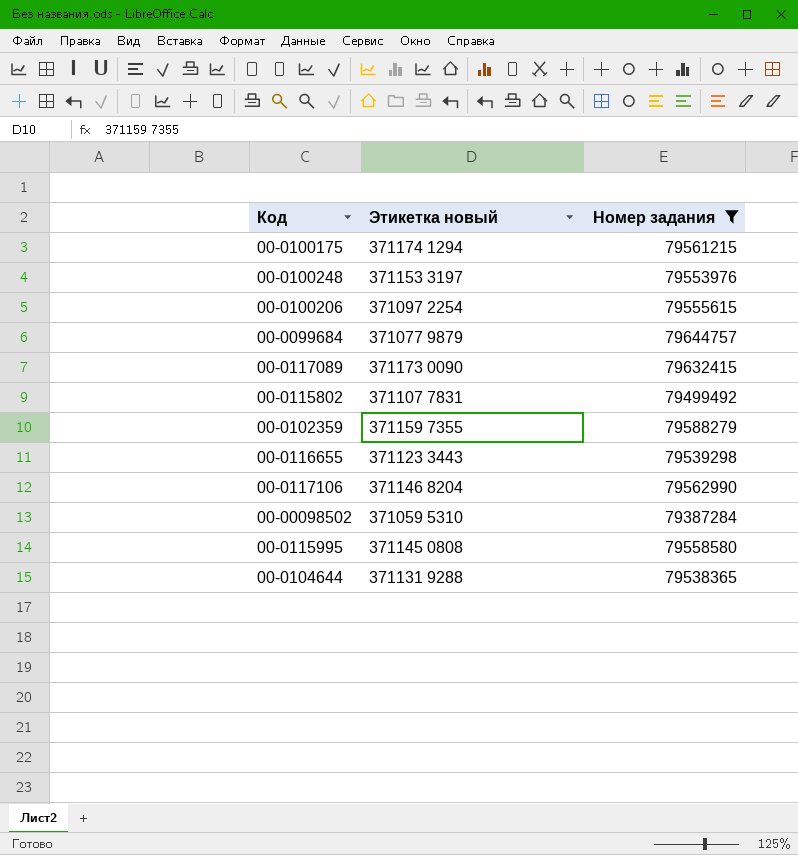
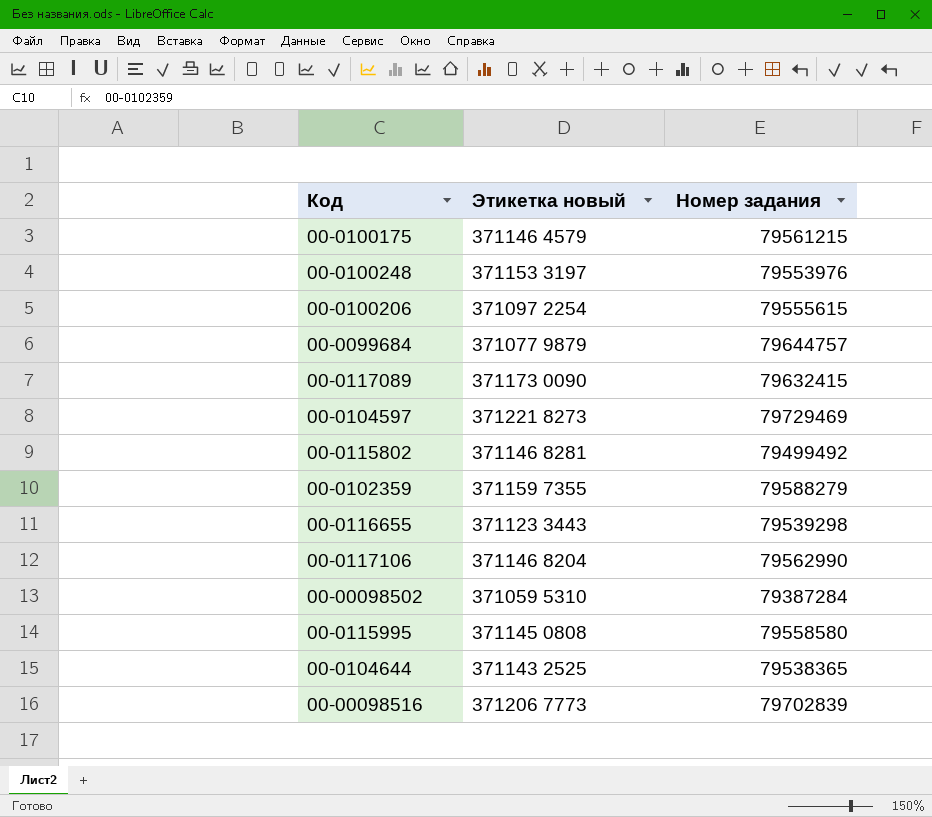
filter: Номер задания <= 79644757 -> none
00-0100175 | Этикетка новый: 371174 1294 -> 371146 4579
00-0115802 | Этикетка новый: 371107 7831 -> 371146 8281
00-0104644 | Этикетка новый: 371131 9288 -> 371143 2525

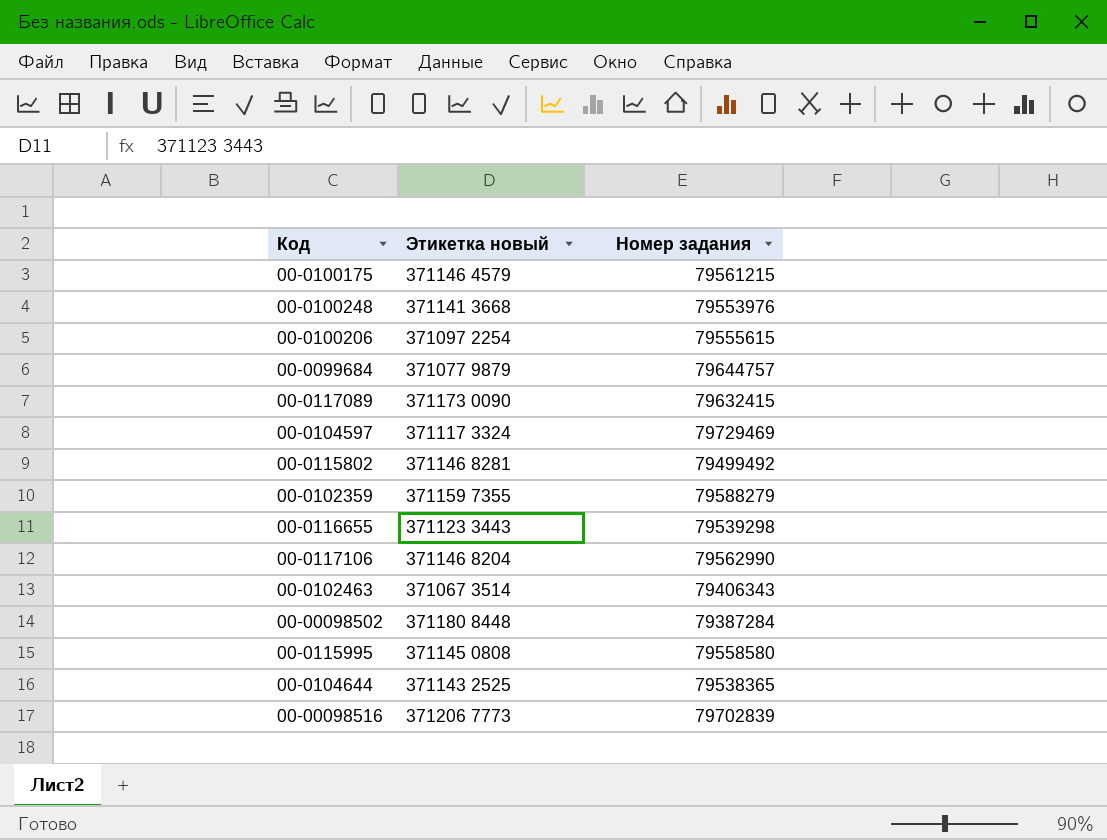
00-0100248 | Этикетка новый: 371153 3197 -> 371141 3668
00-0104597 | Этикетка новый: 371221 8273 -> 371117 3324
row 00-0102463: none -> 371067 3514 | 79406343
00-00098502 | Этикетка новый: 371059 5310 -> 371180 8448

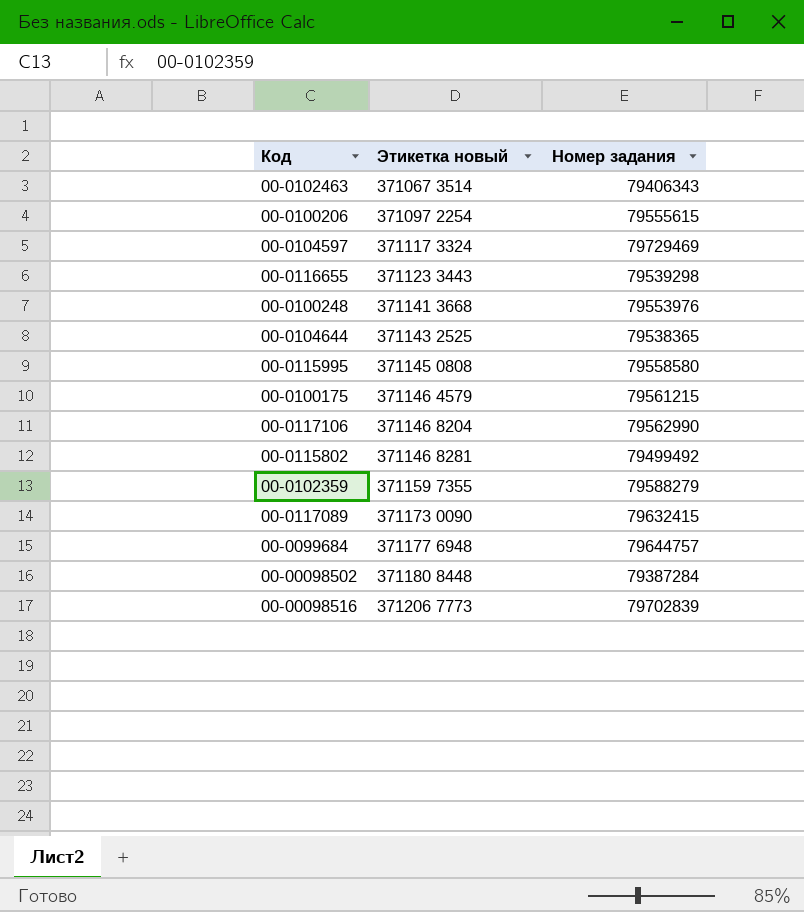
row order: none -> Этикетка новый ascending
00-0099684 | Этикетка новый: 371077 9879 -> 371177 6948

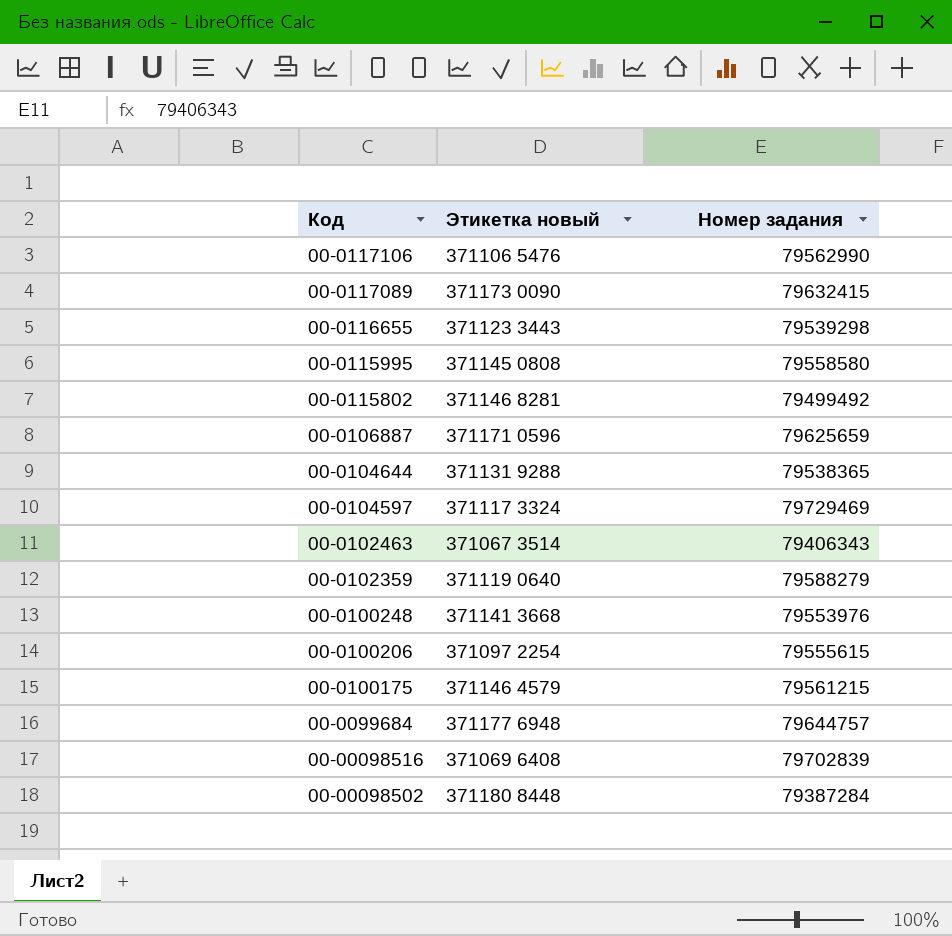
row order: Этикетка новый ascending -> Код descending
00-0117106 | Этикетка новый: 371146 8204 -> 371106 5476
row 00-0106887: none -> 371171 0596 | 79625659
00-0104644 | Этикетка новый: 371143 2525 -> 371131 9288
00-0102359 | Этикетка новый: 371159 7355 -> 371119 0640
00-00098516 | Этикетка новый: 371206 7773 -> 371069 6408

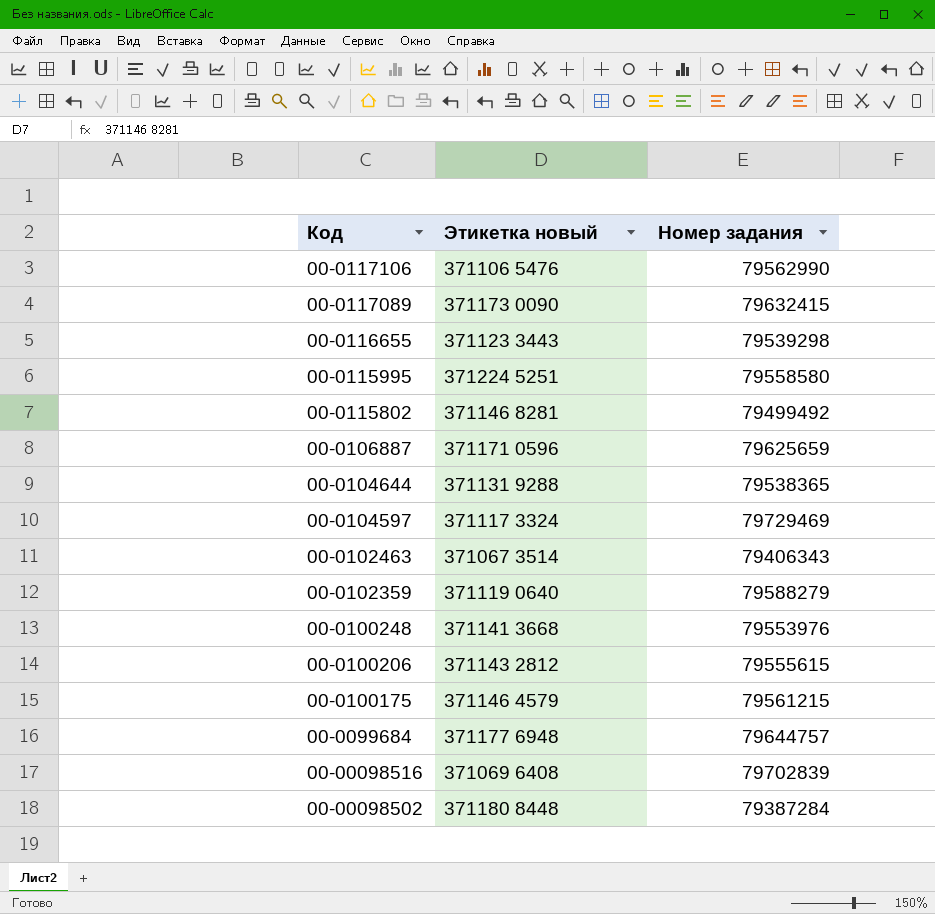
00-0115995 | Этикетка новый: 371145 0808 -> 371224 5251
00-0100206 | Этикетка новый: 371097 2254 -> 371143 2812

